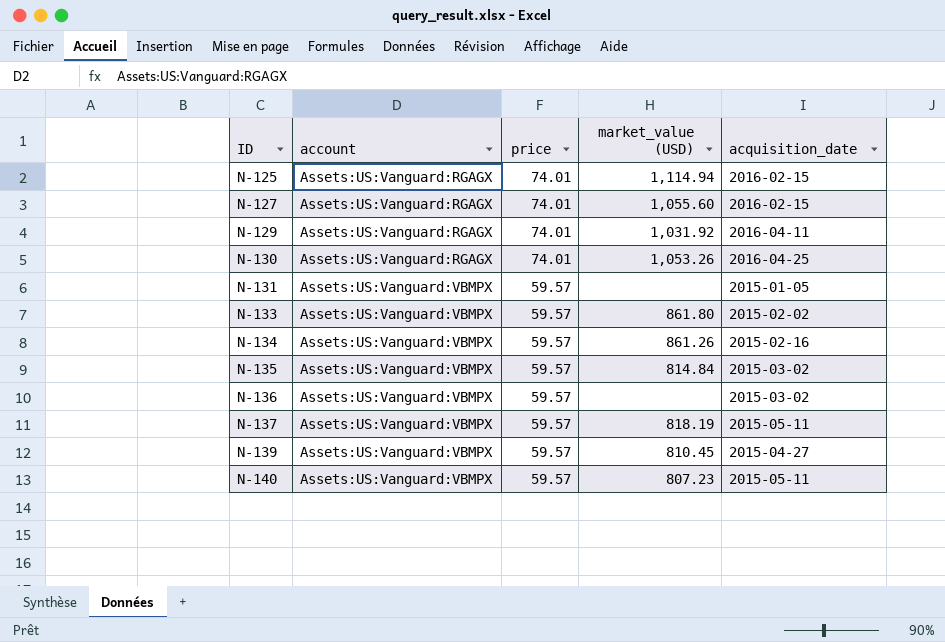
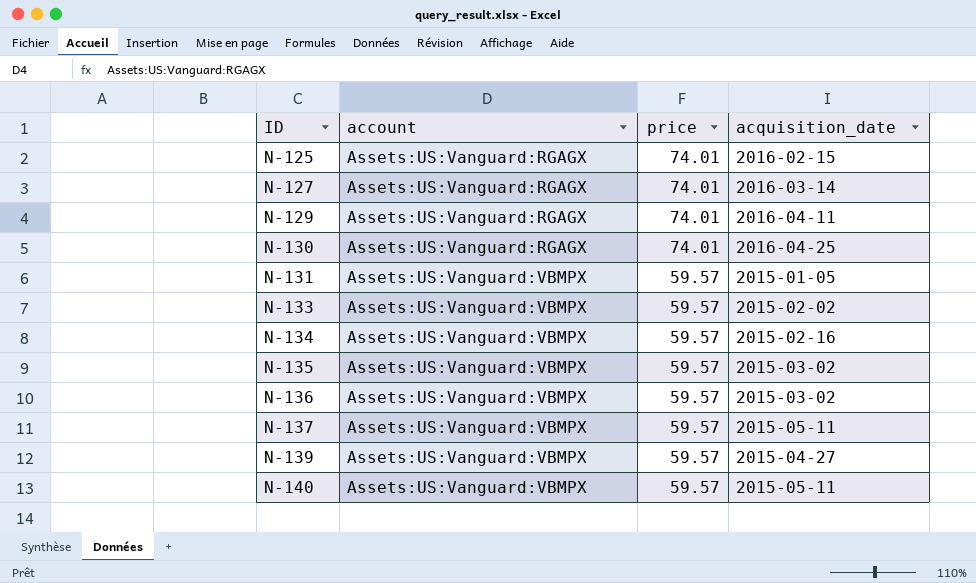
column market_value (USD) | position: 4 -> none
N-127 | acquisition_date: 2016-02-15 -> 2016-03-14

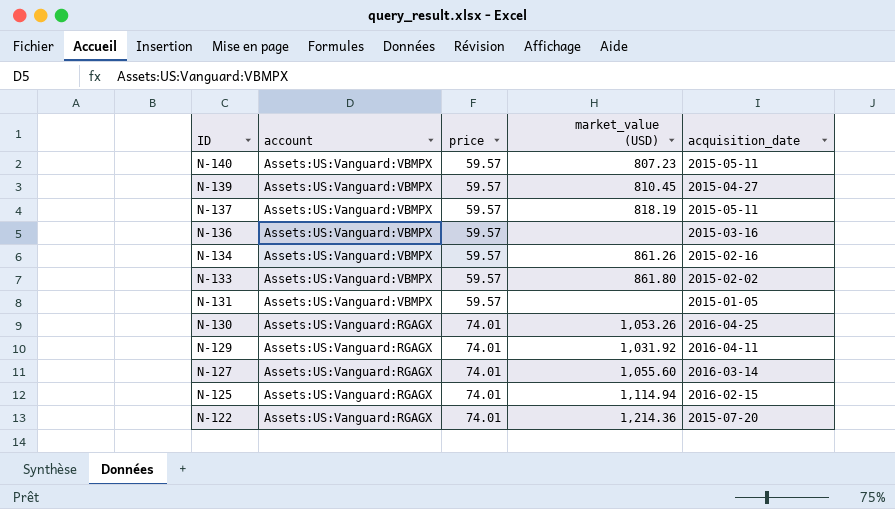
row order: ID ascending -> ID descending
column market_value (USD) | position: none -> 4
row N-135: Assets:US:Vanguard:VBMPX | 59.57 | 2015-03-02 -> none
N-136 | acquisition_date: 2015-03-02 -> 2015-03-16
row N-122: none -> Assets:US:Vanguard:RGAGX | 74.01 | 1,214.36 | 2015-07-20

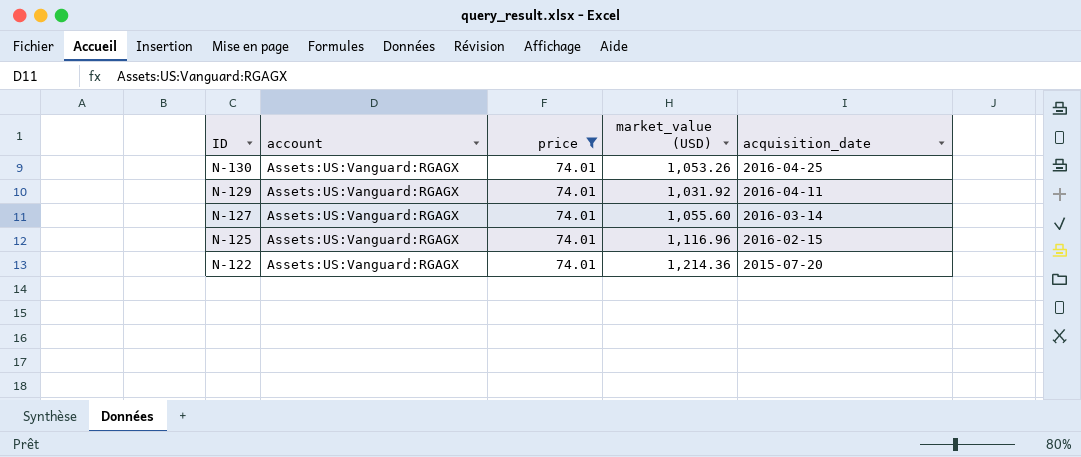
filter: none -> price = 74.01
N-125 | market_value (USD): 1,114.94 -> 1,116.96

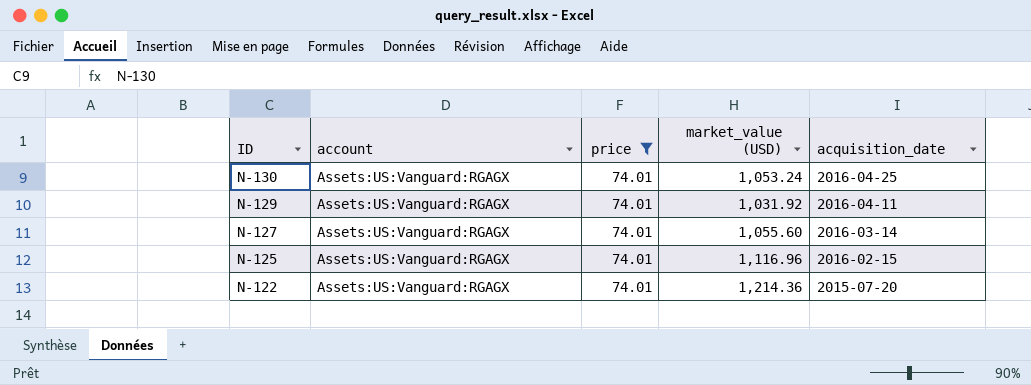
N-130 | market_value (USD): 1,053.26 -> 1,053.24

